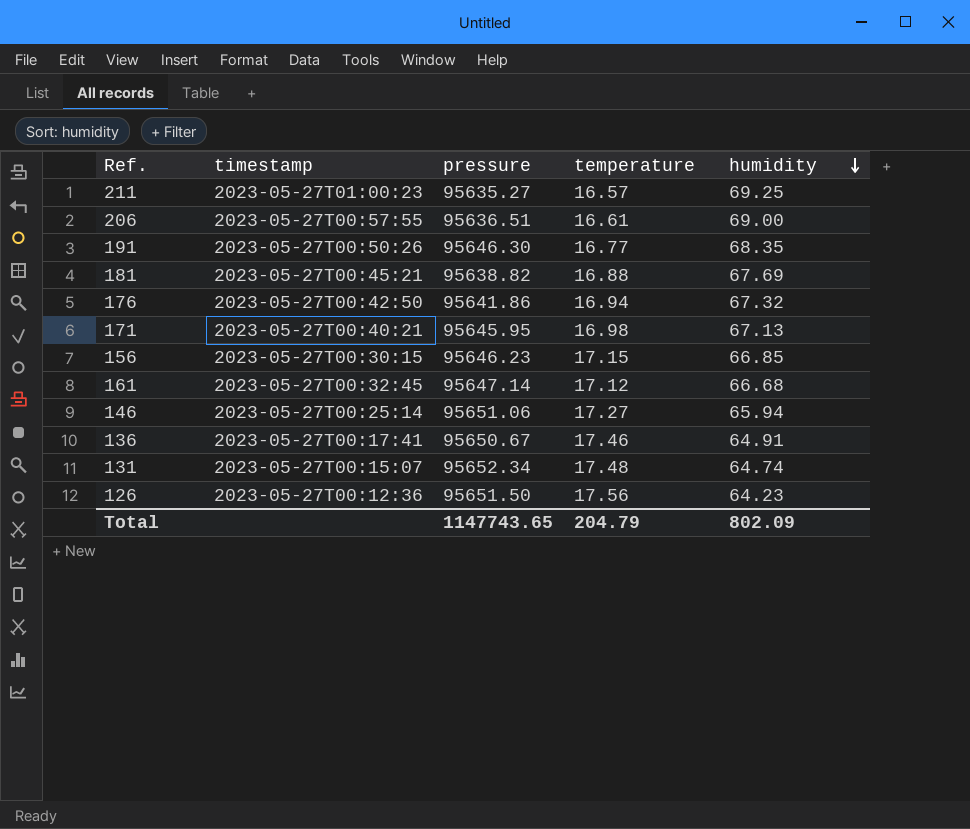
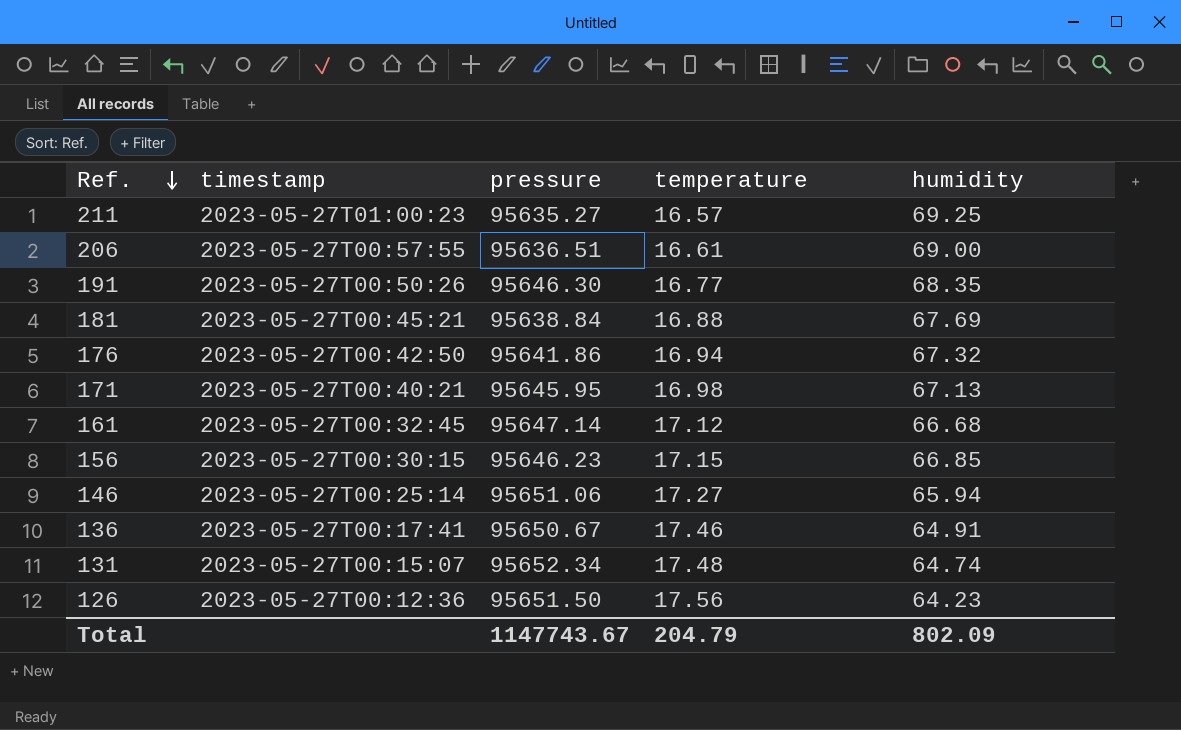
row order: humidity descending -> Ref. descending
181 | pressure: 95638.82 -> 95638.84
Total | pressure: 1147743.65 -> 1147743.67

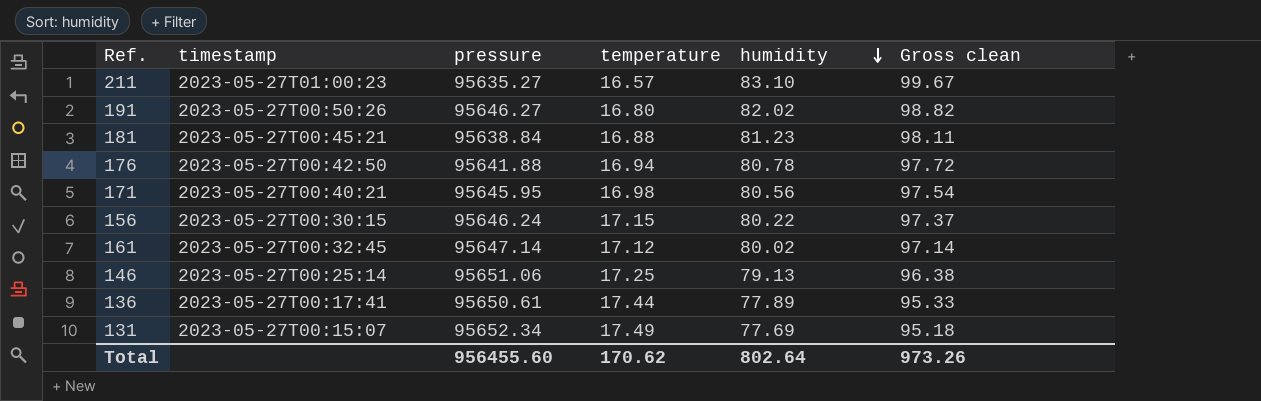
row order: Ref. descending -> humidity descending
column Gross clean | formula: none -> [temperature] + [humidity]
row 206: 2023-05-27T00:57:55 | 95636.51 | 16.61 | 69.00 -> none
row 126: 2023-05-27T00:12:36 | 95651.50 | 17.56 | 64.23 -> none
211 | humidity: 69.25 -> 83.10
191 | pressure: 95646.30 -> 95646.27
191 | temperature: 16.77 -> 16.80
191 | humidity: 68.35 -> 82.02
181 | humidity: 67.69 -> 81.23
176 | pressure: 95641.86 -> 95641.88
176 | humidity: 67.32 -> 80.78
171 | humidity: 67.13 -> 80.56
156 | pressure: 95646.23 -> 95646.24
156 | humidity: 66.85 -> 80.22
161 | humidity: 66.68 -> 80.02
146 | temperature: 17.27 -> 17.25
146 | humidity: 65.94 -> 79.13
136 | pressure: 95650.67 -> 95650.61
136 | temperature: 17.46 -> 17.44
136 | humidity: 64.91 -> 77.89
131 | temperature: 17.48 -> 17.49
131 | humidity: 64.74 -> 77.69
Total | pressure: 1147743.67 -> 956455.60
Total | temperature: 204.79 -> 170.62
Total | humidity: 802.09 -> 802.64

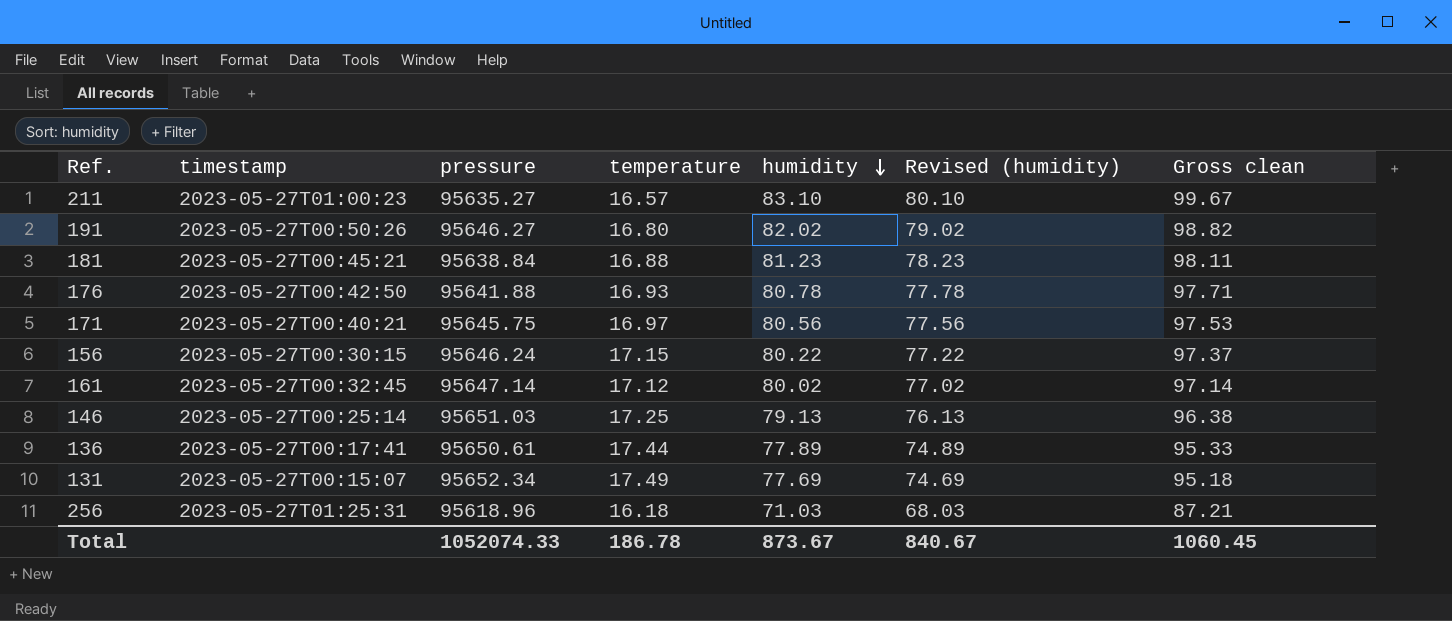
column Revised (humidity) | formula: none -> [humidity] - 3
176 | temperature: 16.94 -> 16.93
176 | Gross clean: 97.72 -> 97.71
171 | pressure: 95645.95 -> 95645.75
171 | temperature: 16.98 -> 16.97
171 | Gross clean: 97.54 -> 97.53
146 | pressure: 95651.06 -> 95651.03
row 256: none -> 2023-05-27T01:25:31 | 95618.96 | 16.18 | 71.03 | 68.03 | 87.21
Total | pressure: 956455.60 -> 1052074.33
Total | temperature: 170.62 -> 186.78
Total | humidity: 802.64 -> 873.67
Total | Gross clean: 973.26 -> 1060.45

